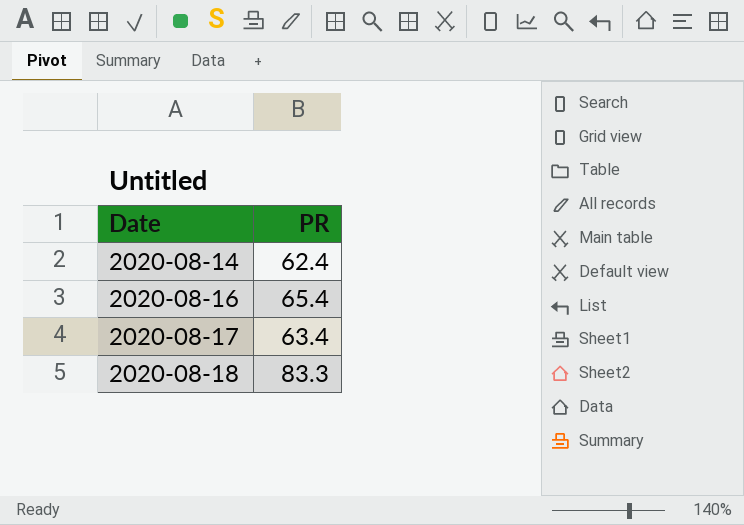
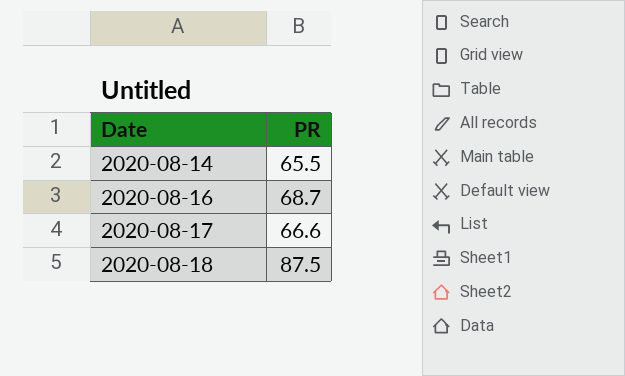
2020-08-14 | PR: 62.4 -> 65.5
2020-08-16 | PR: 65.4 -> 68.7
2020-08-17 | PR: 63.4 -> 66.6
2020-08-18 | PR: 83.3 -> 87.5

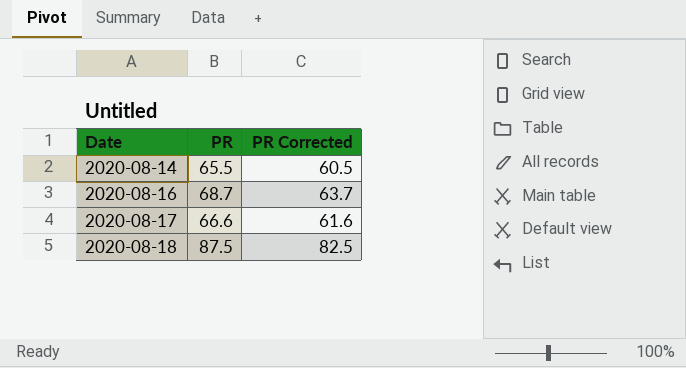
column PR Corrected | formula: none -> [PR] - 5

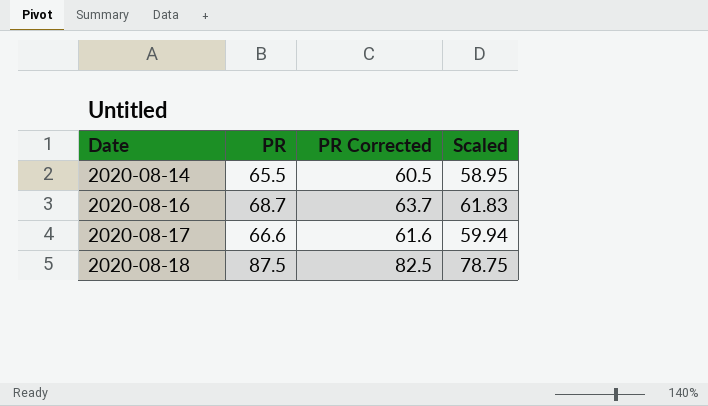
column Scaled | formula: none -> [PR] * 0.9

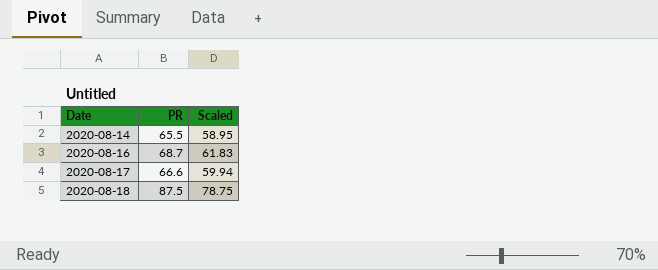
column PR Corrected | formula: [PR] - 5 -> none

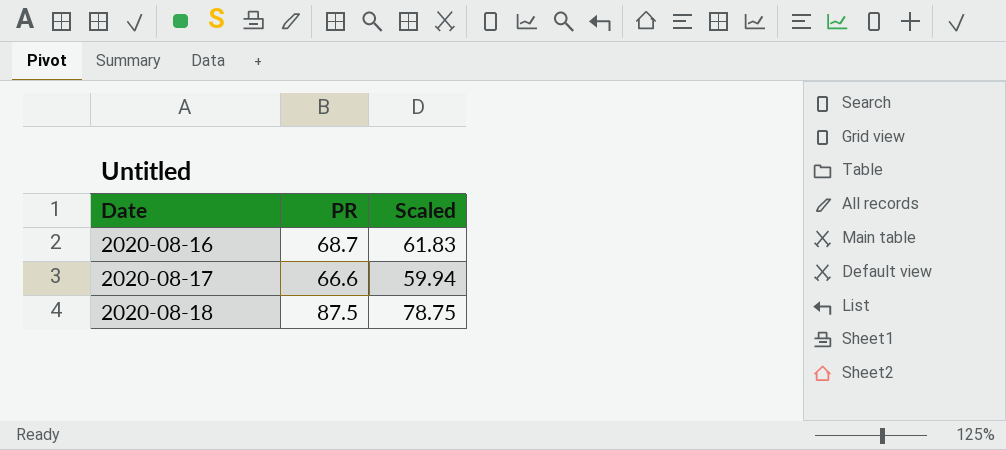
row 2020-08-14: 65.5 | 58.95 -> none

